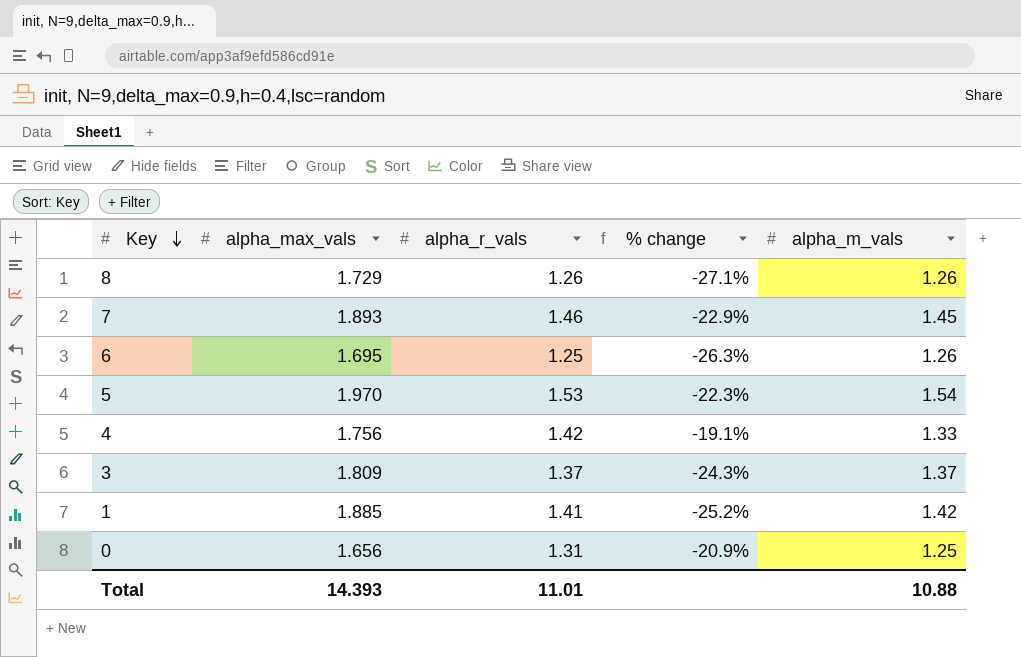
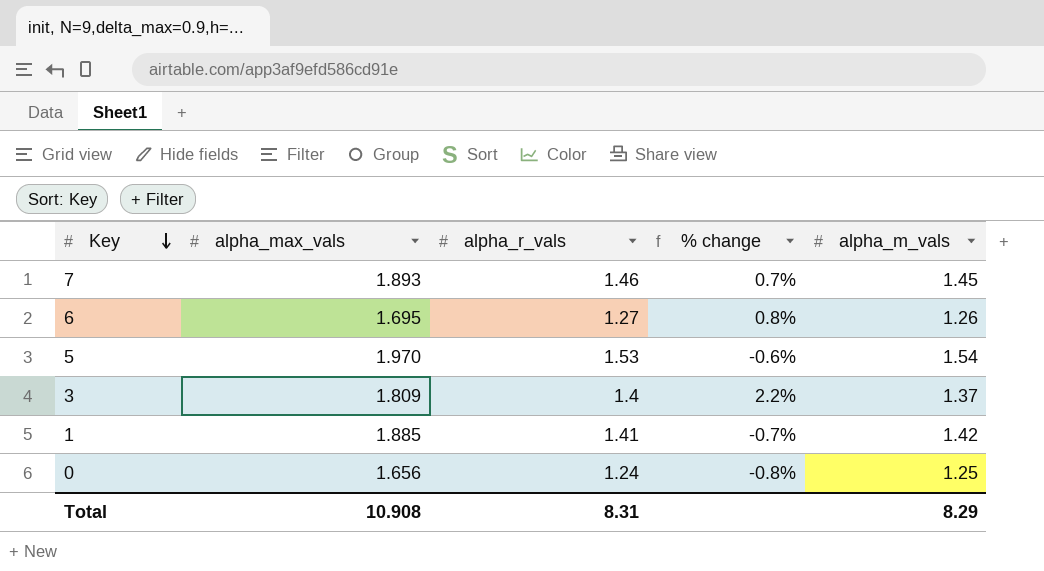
column % change | formula: ([alpha_r_vals] - [alpha_max_vals]) / [alpha_max_vals] -> ([alpha_r_vals] - [alpha_m_vals]) / [alpha_m_vals]
row 8: 1.729 | 1.26 | -27.1% | 1.26 -> none
row 4: 1.756 | 1.42 | -19.1% | 1.33 -> none
6 | alpha_r_vals: 1.25 -> 1.27
3 | alpha_r_vals: 1.37 -> 1.4
0 | alpha_r_vals: 1.31 -> 1.24
Total | alpha_max_vals: 14.393 -> 10.908
Total | alpha_r_vals: 11.01 -> 8.31
Total | alpha_m_vals: 10.88 -> 8.29

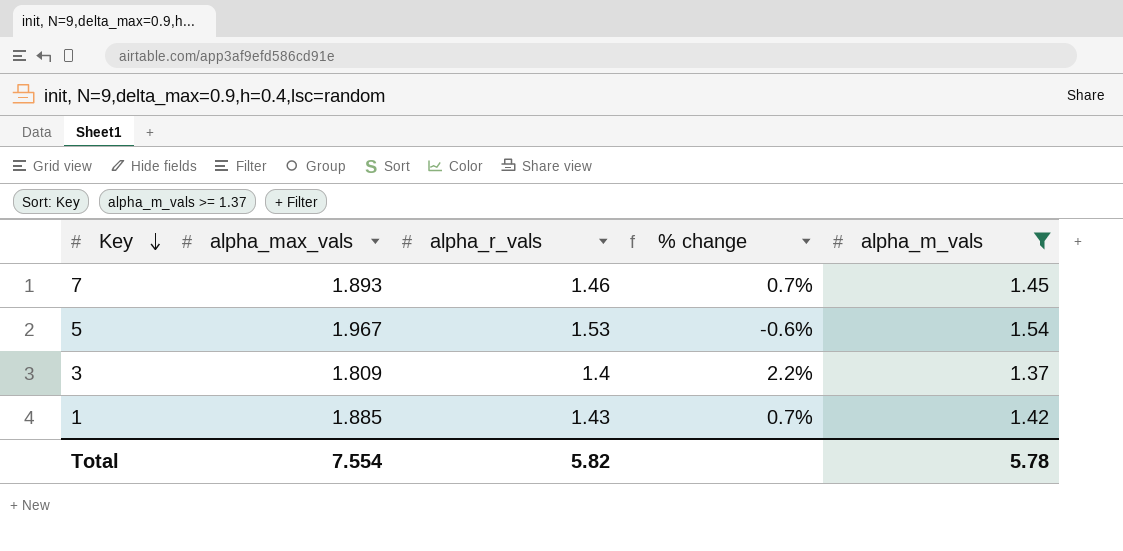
filter: none -> alpha_m_vals >= 1.37
5 | alpha_max_vals: 1.970 -> 1.967
1 | alpha_r_vals: 1.41 -> 1.43
1 | % change: -0.7% -> 0.7%
Total | alpha_max_vals: 10.908 -> 7.554
Total | alpha_r_vals: 8.31 -> 5.82
Total | alpha_m_vals: 8.29 -> 5.78

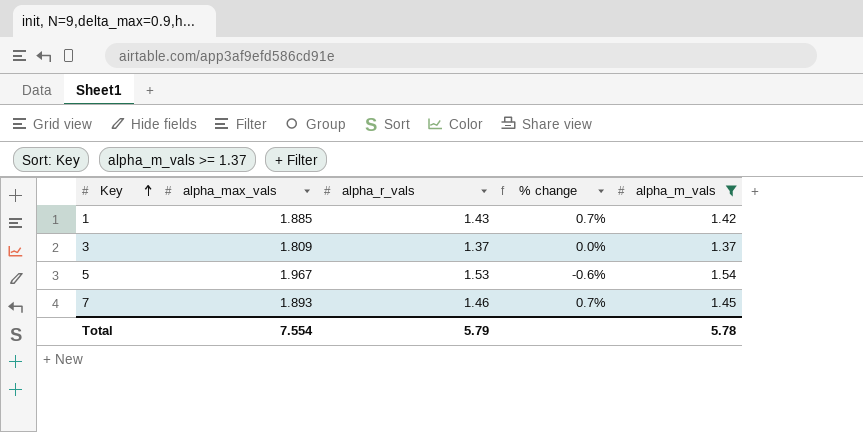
row order: Key descending -> Key ascending
3 | alpha_r_vals: 1.4 -> 1.37
3 | % change: 2.2% -> 0.0%
Total | alpha_r_vals: 5.82 -> 5.79

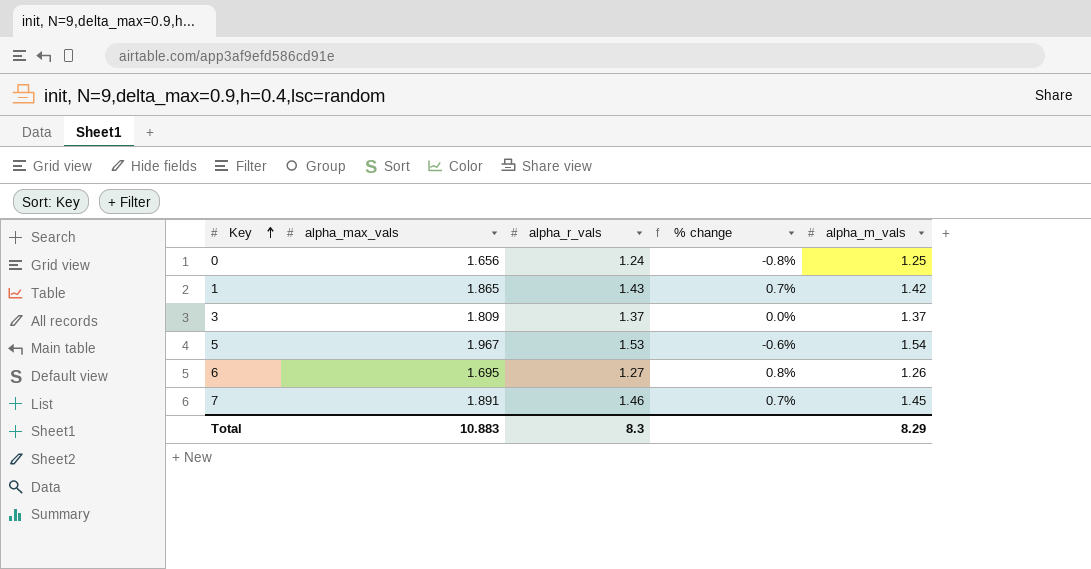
filter: alpha_m_vals >= 1.37 -> none
1 | alpha_max_vals: 1.885 -> 1.865
7 | alpha_max_vals: 1.893 -> 1.891
Total | alpha_max_vals: 7.554 -> 10.883
Total | alpha_r_vals: 5.79 -> 8.3
Total | alpha_m_vals: 5.78 -> 8.29

